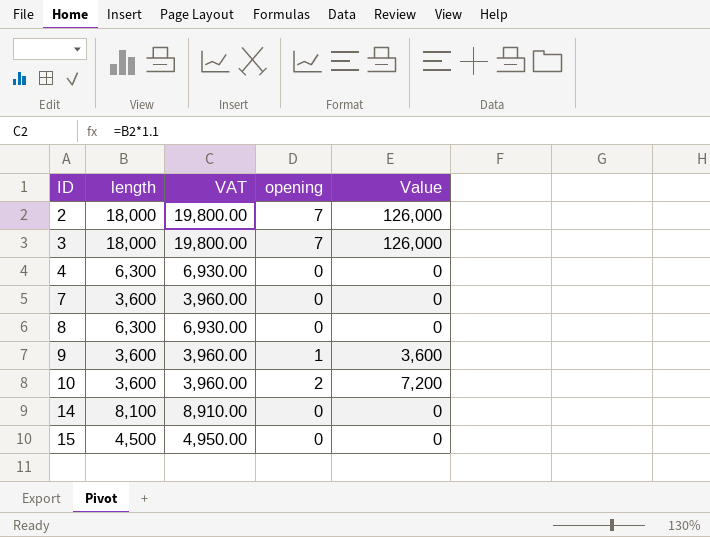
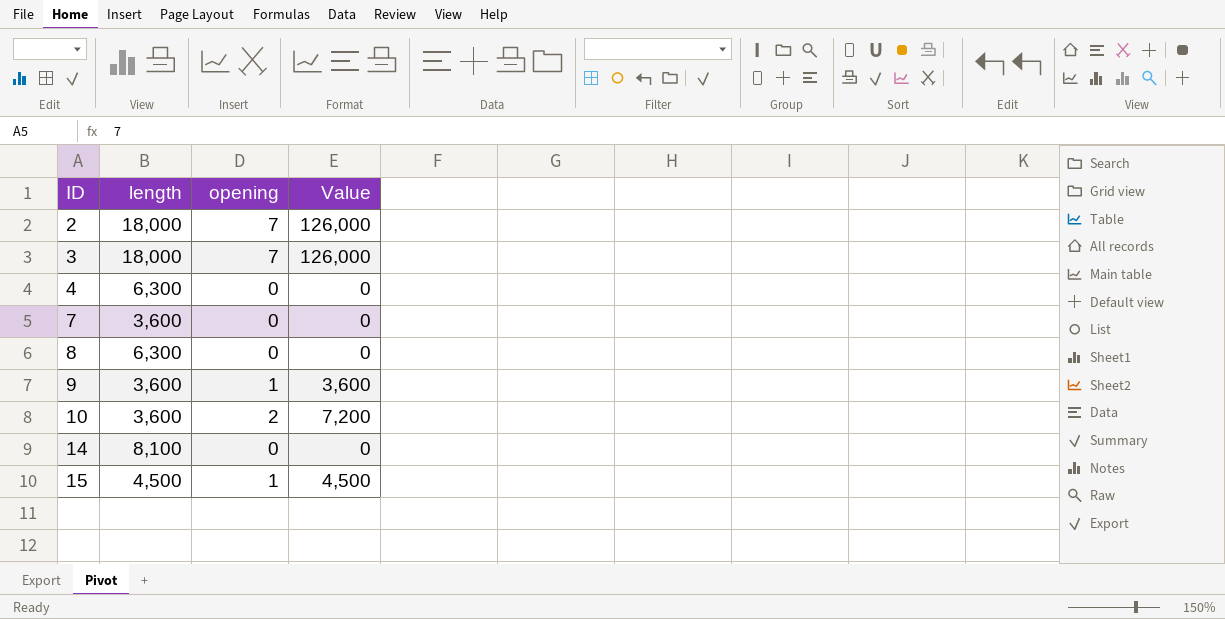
column VAT | formula: [length] * 1.1 -> none
15 | opening: 0 -> 1
15 | Value: 0 -> 4,500

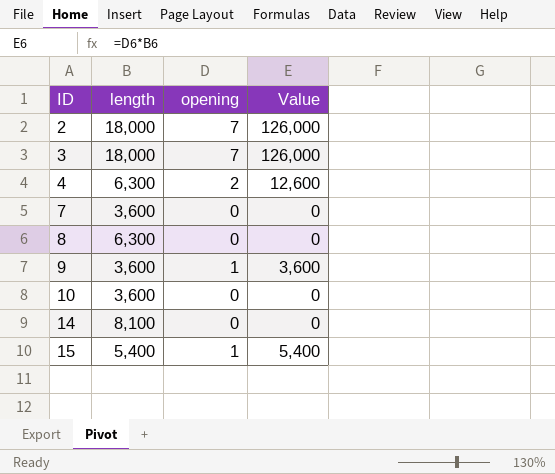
4 | opening: 0 -> 2
4 | Value: 0 -> 12,600
10 | opening: 2 -> 0
10 | Value: 7,200 -> 0
15 | length: 4,500 -> 5,400
15 | Value: 4,500 -> 5,400

